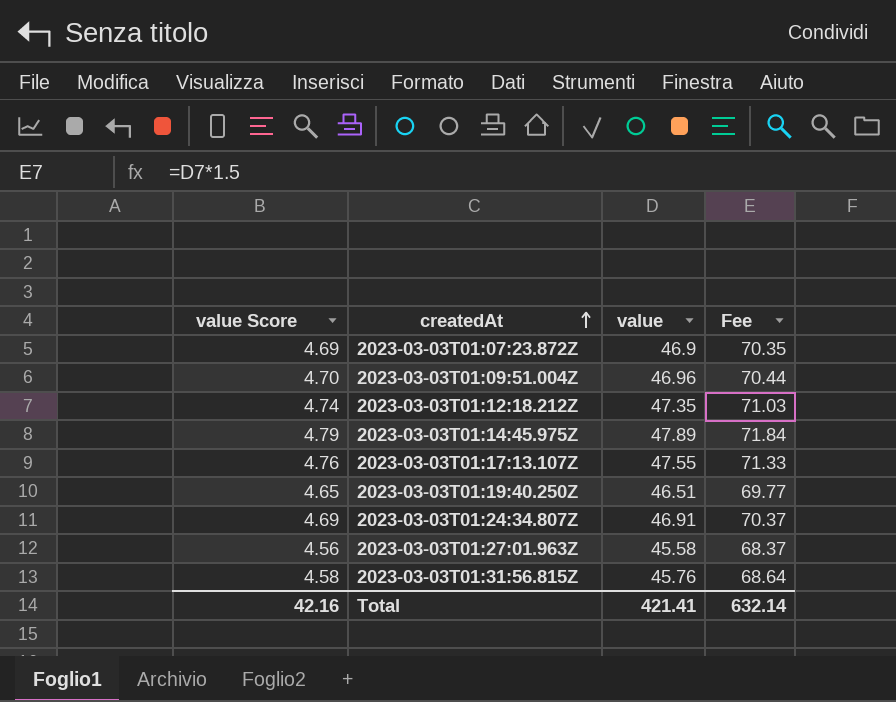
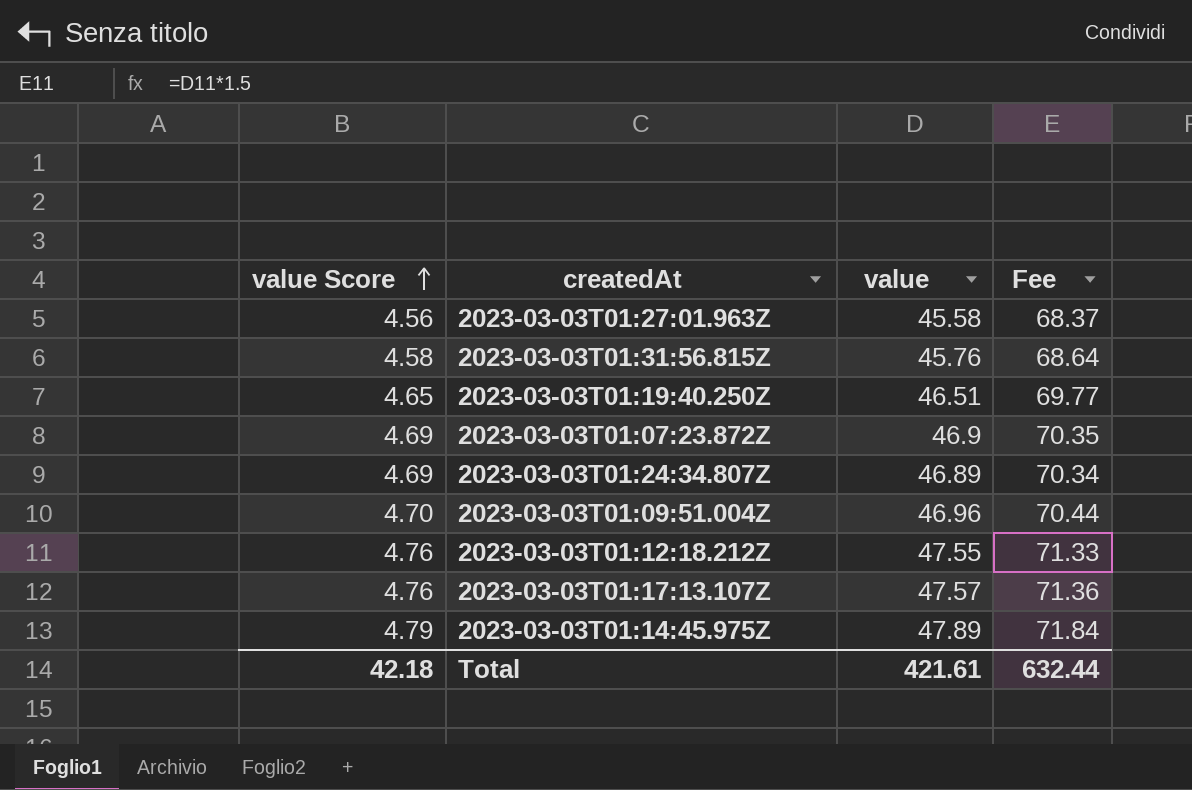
row order: createdAt ascending -> value Score ascending
2023-03-03T01:24:34.807Z | value: 46.91 -> 46.89
2023-03-03T01:24:34.807Z | Fee: 70.37 -> 70.34
2023-03-03T01:12:18.212Z | value Score: 4.74 -> 4.76
2023-03-03T01:12:18.212Z | value: 47.35 -> 47.55
2023-03-03T01:12:18.212Z | Fee: 71.03 -> 71.33
2023-03-03T01:17:13.107Z | value: 47.55 -> 47.57
2023-03-03T01:17:13.107Z | Fee: 71.33 -> 71.36
Total | value Score: 42.16 -> 42.18
Total | value: 421.41 -> 421.61
Total | Fee: 632.14 -> 632.44

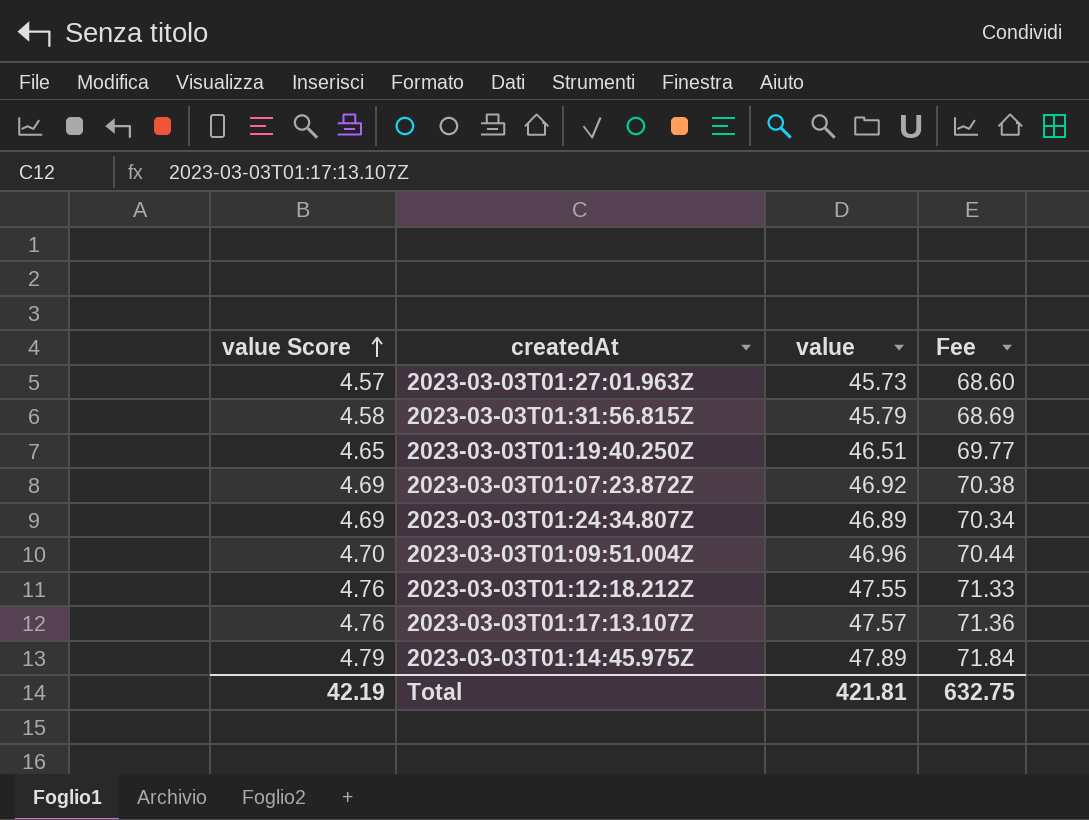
2023-03-03T01:27:01.963Z | value Score: 4.56 -> 4.57
2023-03-03T01:27:01.963Z | value: 45.58 -> 45.73
2023-03-03T01:27:01.963Z | Fee: 68.37 -> 68.60
2023-03-03T01:31:56.815Z | value: 45.76 -> 45.79
2023-03-03T01:31:56.815Z | Fee: 68.64 -> 68.69
2023-03-03T01:07:23.872Z | value: 46.9 -> 46.92
2023-03-03T01:07:23.872Z | Fee: 70.35 -> 70.38
Total | value Score: 42.18 -> 42.19
Total | value: 421.61 -> 421.81
Total | Fee: 632.44 -> 632.75

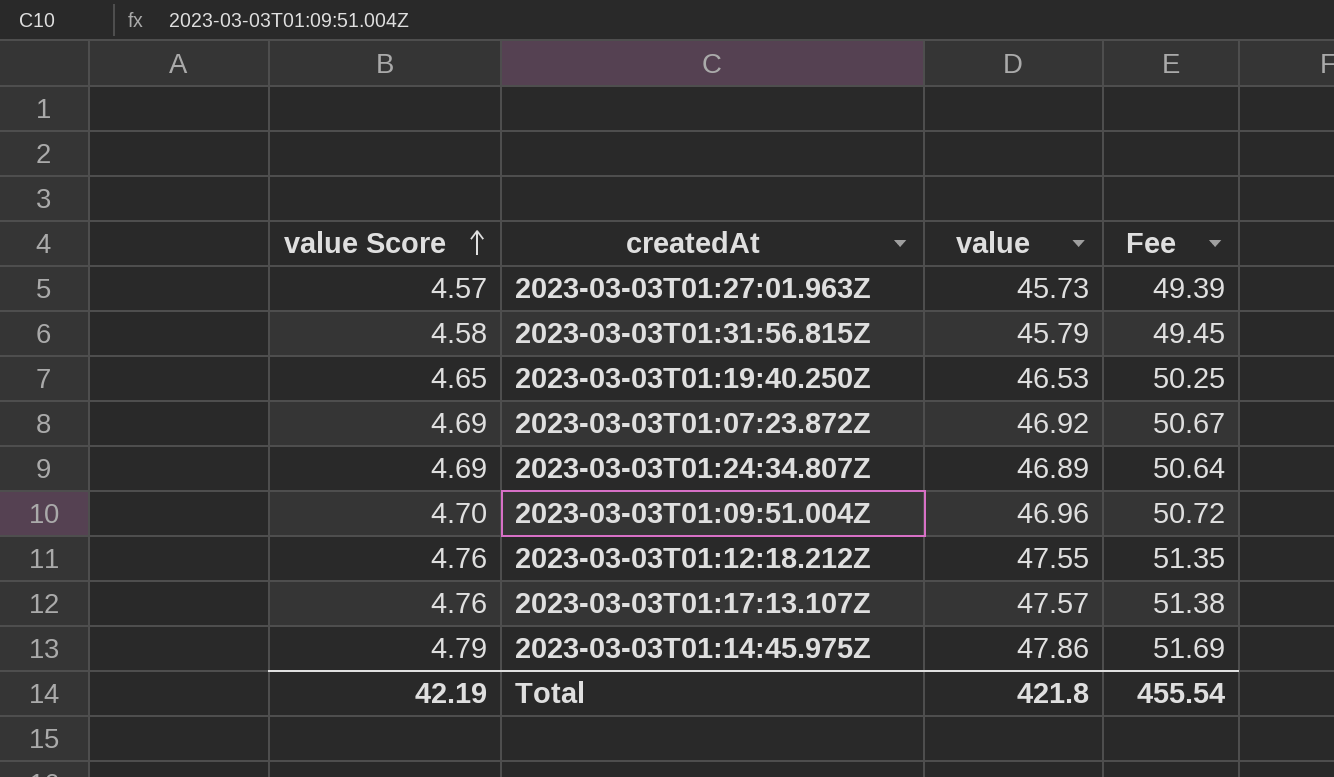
column Fee | formula: [value] * 1.5 -> [value] * 1.08
2023-03-03T01:19:40.250Z | value: 46.51 -> 46.53
2023-03-03T01:14:45.975Z | value: 47.89 -> 47.86
Total | value: 421.81 -> 421.8
Total | Fee: 632.75 -> 455.54

